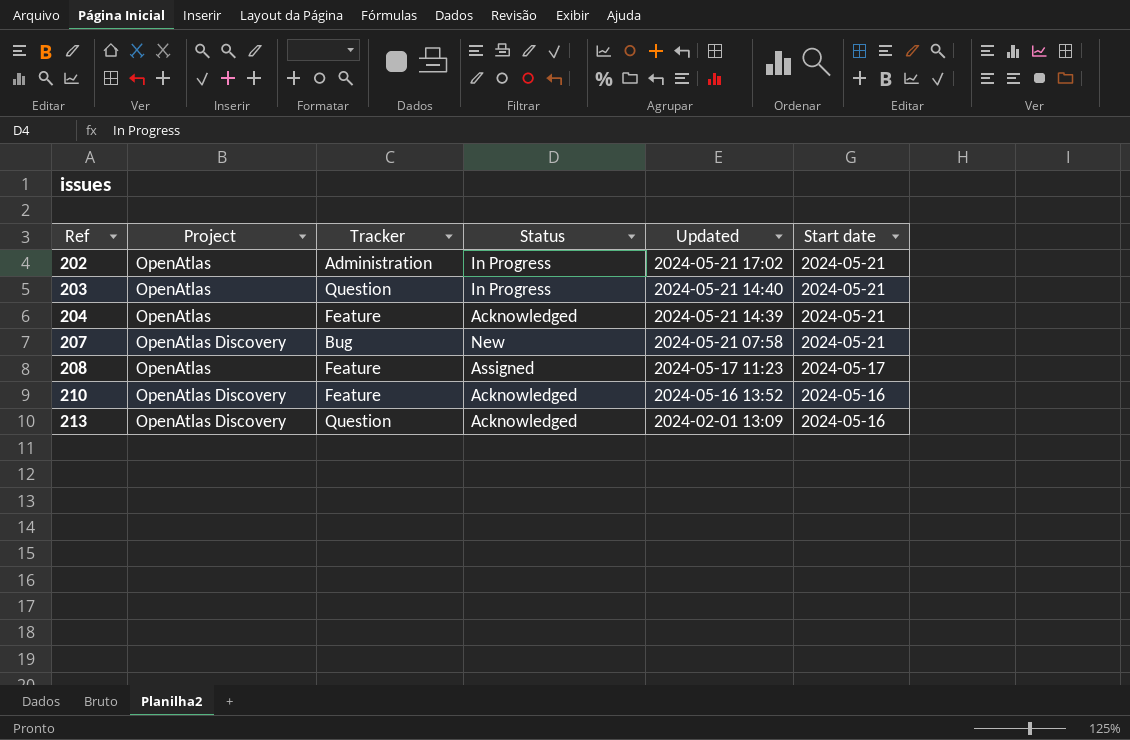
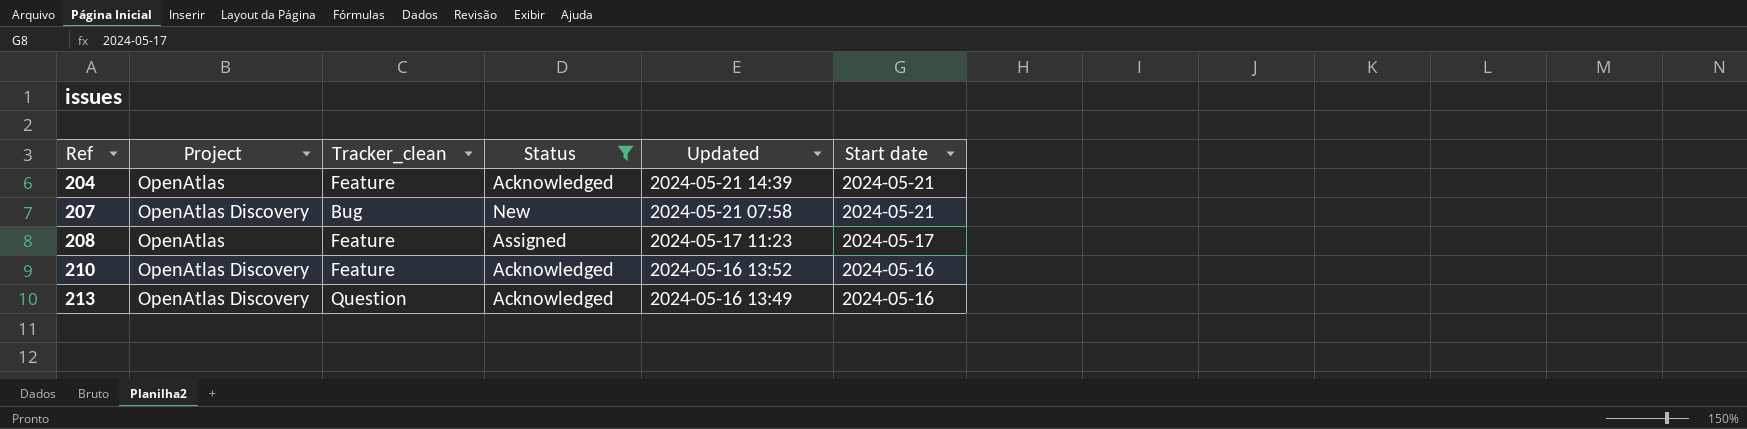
filter: none -> Status != In Progress
column name: Tracker -> Tracker_clean
213 | Updated: 2024-02-01 13:09 -> 2024-05-16 13:49

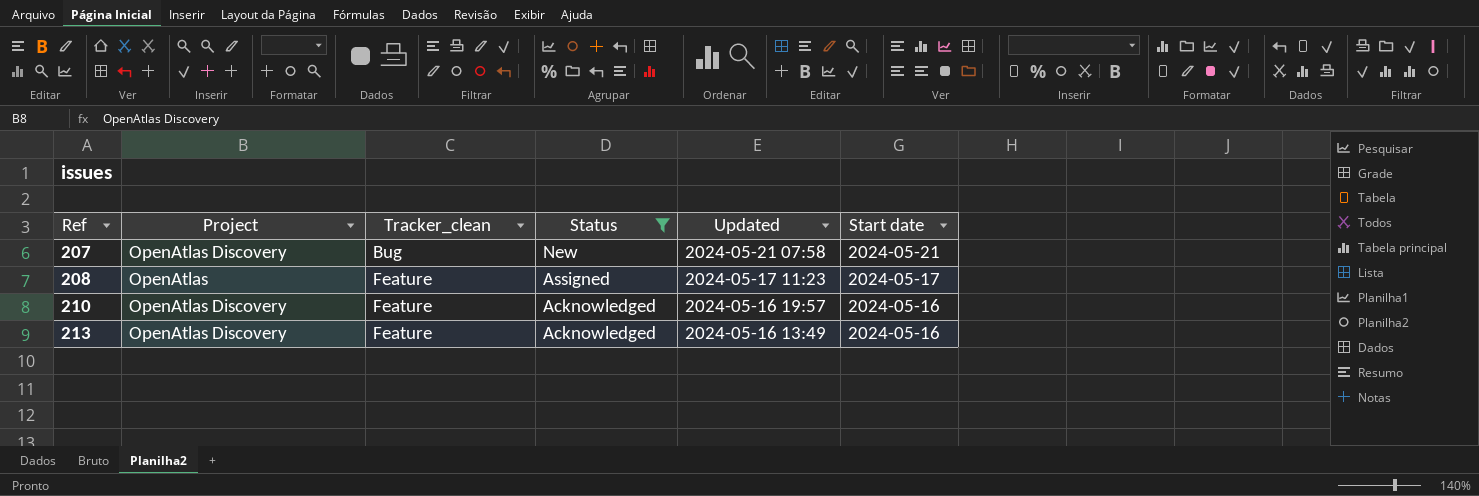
row 204: OpenAtlas | Feature | Acknowledged | 2024-05-21 14:39 | 2024-05-21 -> none
210 | Updated: 2024-05-16 13:52 -> 2024-05-16 19:57
213 | Tracker_clean: Question -> Feature

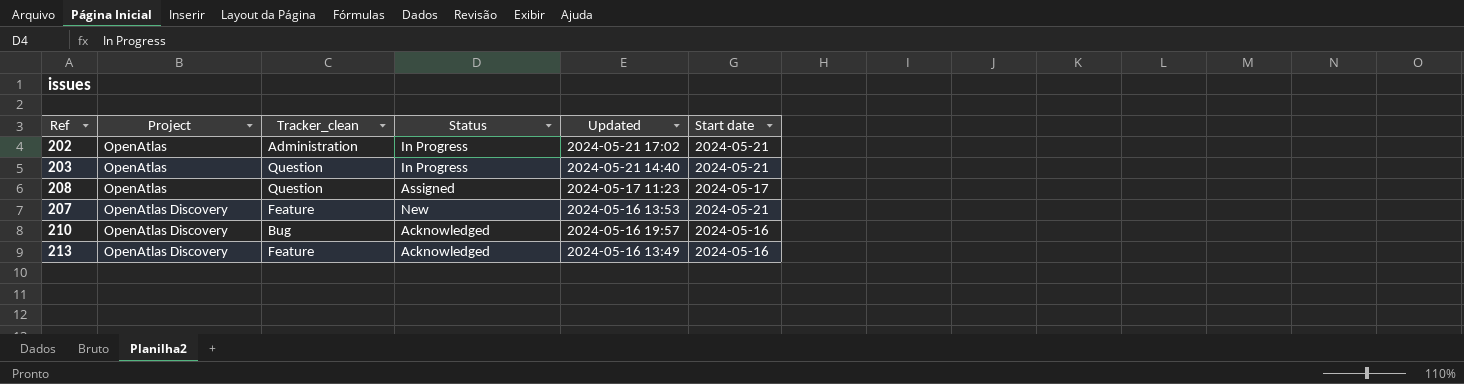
filter: Status != In Progress -> none
row order: Ref ascending -> Project ascending
208 | Tracker_clean: Feature -> Question
207 | Tracker_clean: Bug -> Feature
207 | Updated: 2024-05-21 07:58 -> 2024-05-16 13:53
210 | Tracker_clean: Feature -> Bug

